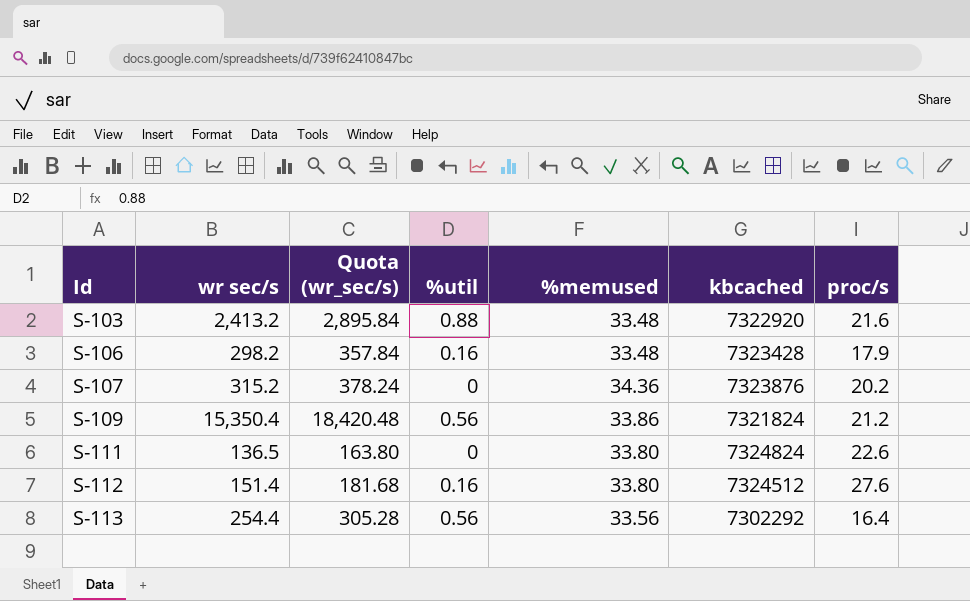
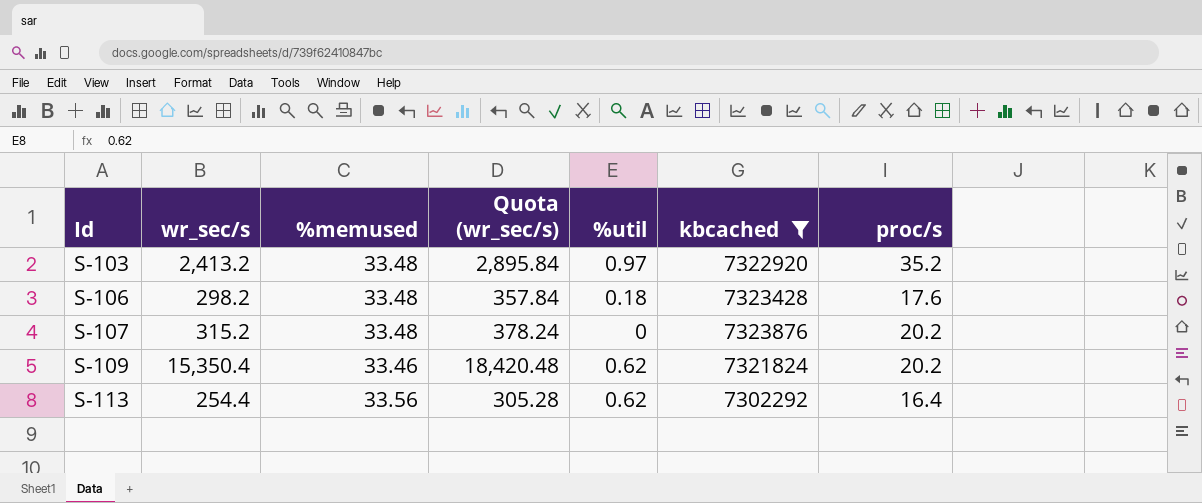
filter: none -> kbcached <= 7323876
column name: wr sec/s -> wr_sec/s
column %memused | position: 5 -> 3
S-103 | %util: 0.88 -> 0.97
S-103 | proc/s: 21.6 -> 35.2
S-106 | %util: 0.16 -> 0.18
S-106 | proc/s: 17.9 -> 17.6
S-107 | %memused: 34.36 -> 33.48
S-109 | %memused: 33.86 -> 33.46
S-109 | %util: 0.56 -> 0.62
S-109 | proc/s: 21.2 -> 20.2
S-113 | %util: 0.56 -> 0.62

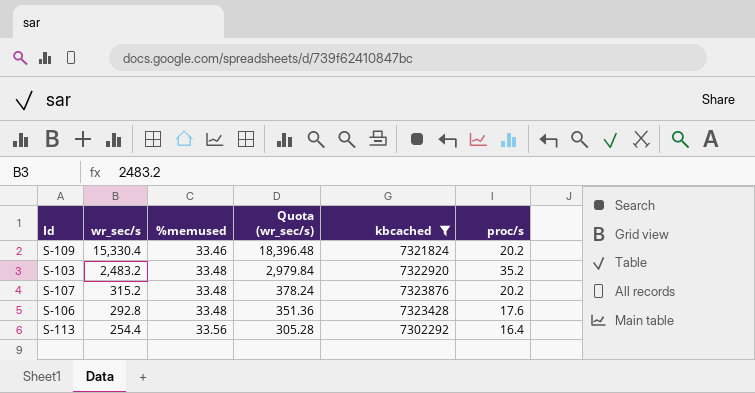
row order: Id ascending -> wr_sec/s descending
column %util | position: 5 -> none
S-109 | wr_sec/s: 15,350.4 -> 15,330.4
S-109 | Quota (wr_sec/s): 18,420.48 -> 18,396.48
S-103 | wr_sec/s: 2,413.2 -> 2,483.2
S-103 | Quota (wr_sec/s): 2,895.84 -> 2,979.84
S-106 | wr_sec/s: 298.2 -> 292.8
S-106 | Quota (wr_sec/s): 357.84 -> 351.36

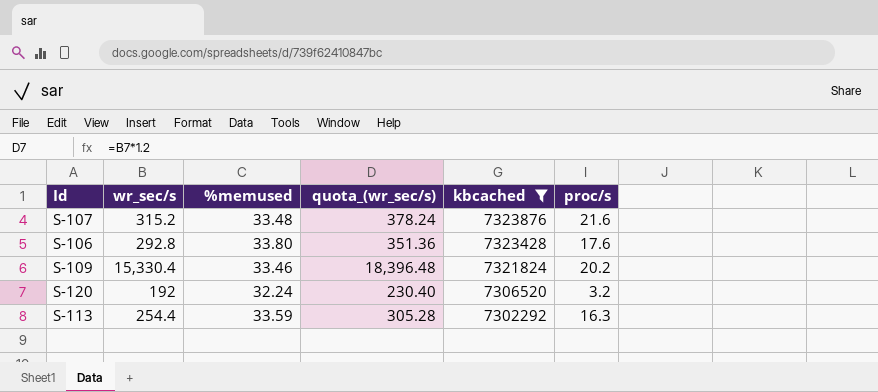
row order: wr_sec/s descending -> kbcached descending
column name: Quota (wr_sec/s) -> quota_(wr_sec/s)
row S-103: 2,483.2 | 33.48 | 2,979.84 | 7322920 | 35.2 -> none
S-107 | proc/s: 20.2 -> 21.6
S-106 | %memused: 33.48 -> 33.80
row S-120: none -> 192 | 32.24 | 230.40 | 7306520 | 3.2
S-113 | %memused: 33.56 -> 33.59
S-113 | proc/s: 16.4 -> 16.3

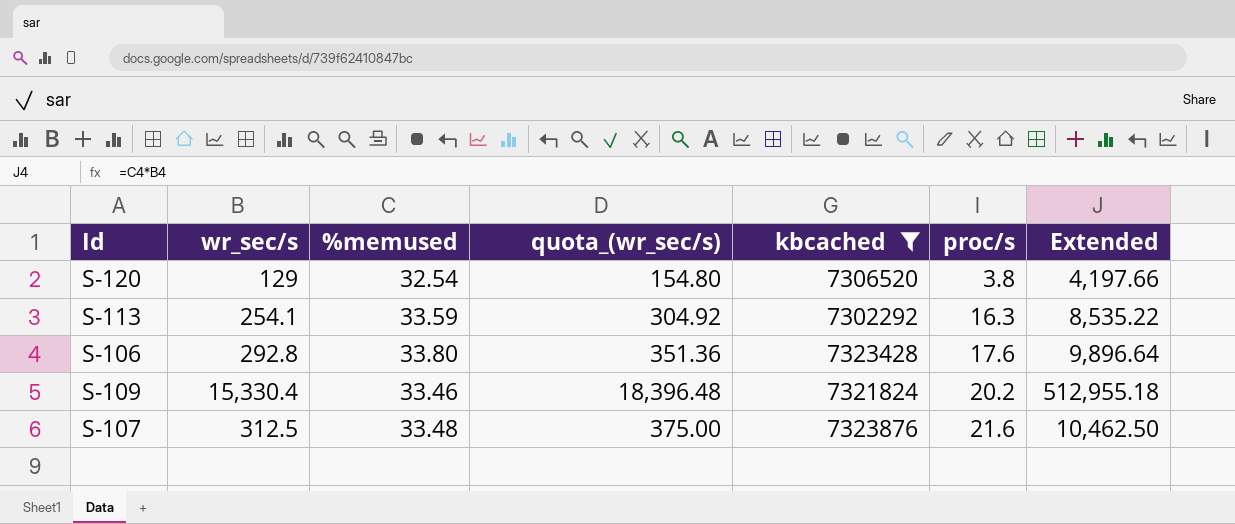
row order: kbcached descending -> proc/s ascending
column Extended | formula: none -> [wr_sec/s] * [%memused]
S-120 | wr_sec/s: 192 -> 129
S-120 | %memused: 32.24 -> 32.54
S-120 | quota_(wr_sec/s): 230.40 -> 154.80
S-120 | proc/s: 3.2 -> 3.8
S-113 | wr_sec/s: 254.4 -> 254.1
S-113 | quota_(wr_sec/s): 305.28 -> 304.92
S-107 | wr_sec/s: 315.2 -> 312.5
S-107 | quota_(wr_sec/s): 378.24 -> 375.00

